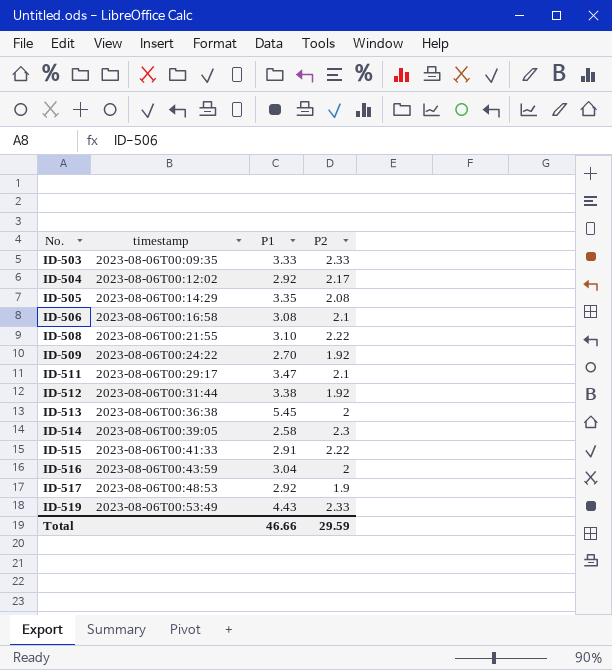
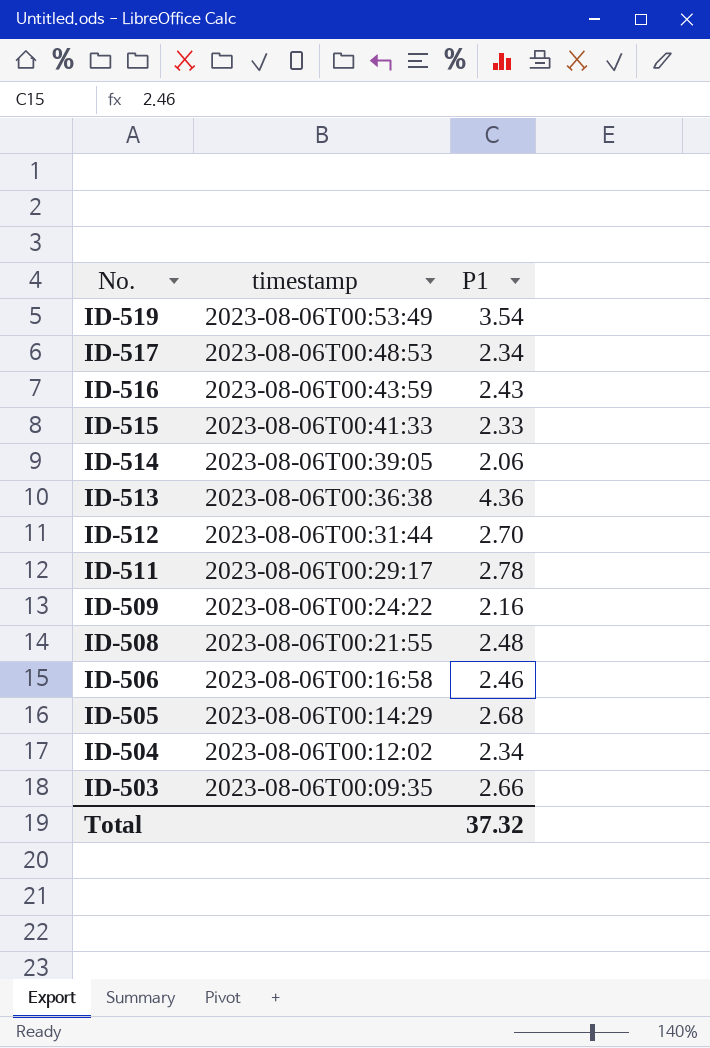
row order: No. ascending -> No. descending
column P2 | position: 4 -> none
ID-519 | P1: 4.43 -> 3.54
ID-517 | P1: 2.92 -> 2.34
ID-516 | P1: 3.04 -> 2.43
ID-515 | P1: 2.91 -> 2.33
ID-514 | P1: 2.58 -> 2.06
ID-513 | P1: 5.45 -> 4.36
ID-512 | P1: 3.38 -> 2.70
ID-511 | P1: 3.47 -> 2.78
ID-509 | P1: 2.70 -> 2.16
ID-508 | P1: 3.10 -> 2.48
ID-506 | P1: 3.08 -> 2.46
ID-505 | P1: 3.35 -> 2.68
ID-504 | P1: 2.92 -> 2.34
ID-503 | P1: 3.33 -> 2.66
Total | P1: 46.66 -> 37.32

